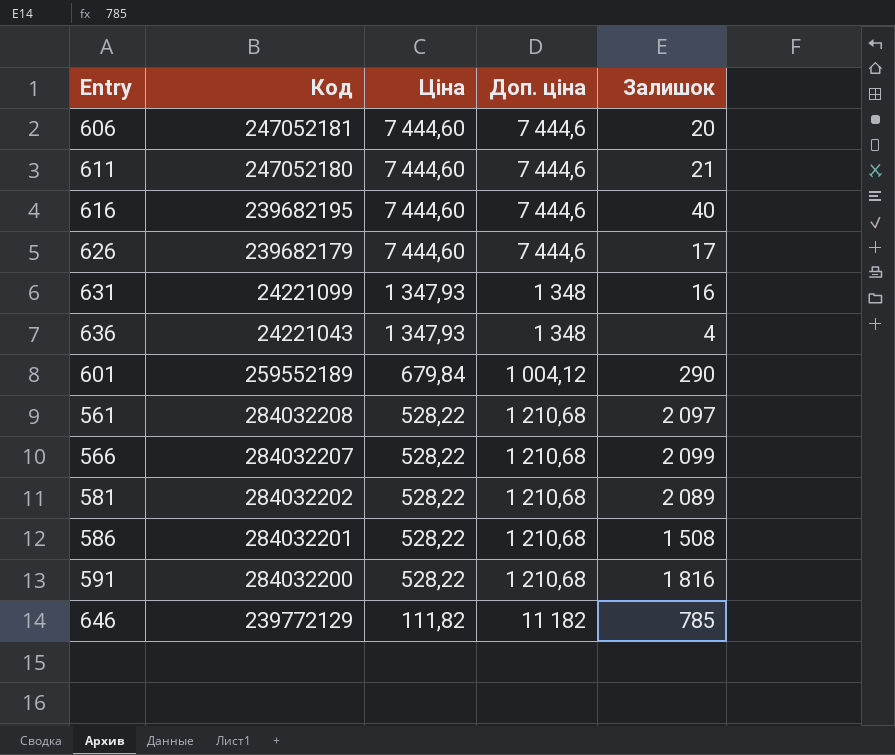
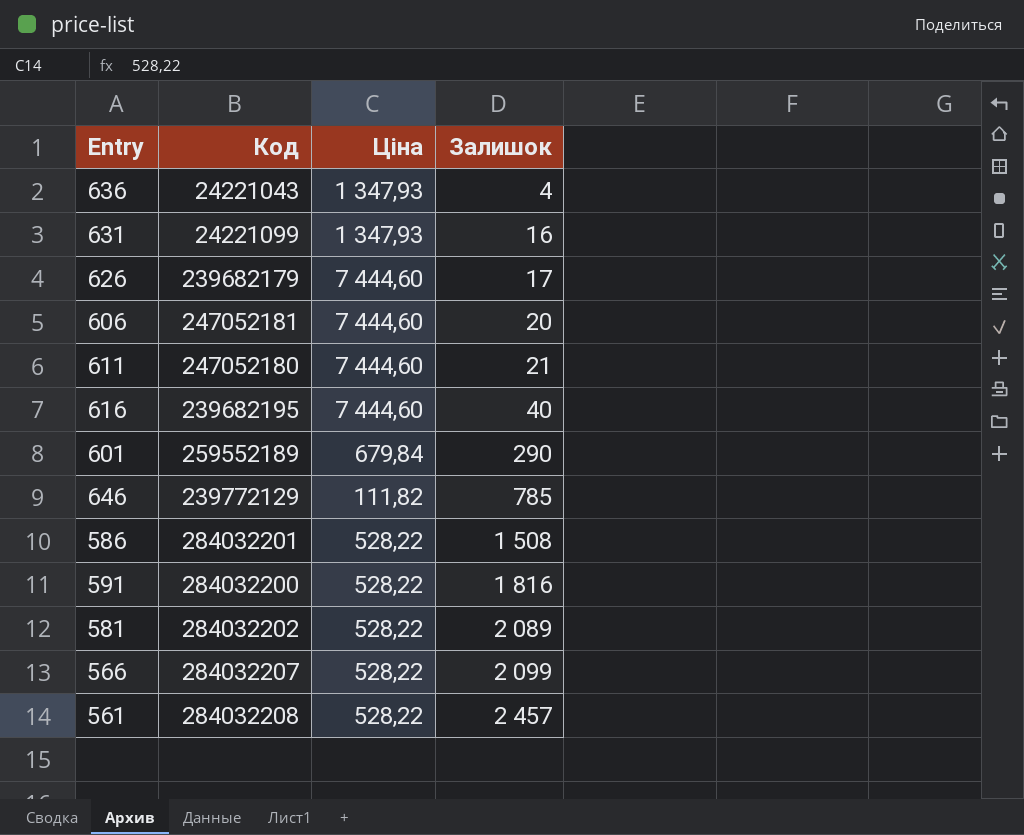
row order: Ціна descending -> Залишок ascending
column Доп. ціна | position: 4 -> none
561 | Залишок: 2 097 -> 2 457

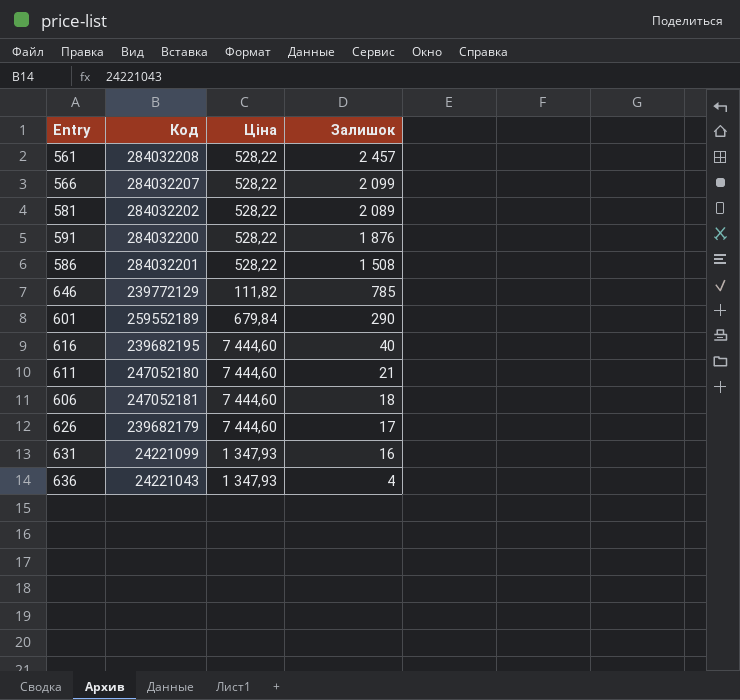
row order: Залишок ascending -> Залишок descending
591 | Залишок: 1 816 -> 1 876
606 | Залишок: 20 -> 18

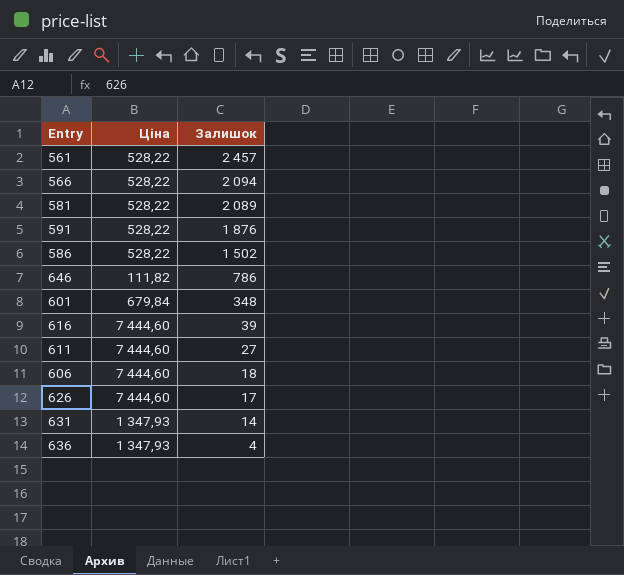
column Код | position: 2 -> none
566 | Залишок: 2 099 -> 2 094
586 | Залишок: 1 508 -> 1 502
646 | Залишок: 785 -> 786
601 | Залишок: 290 -> 348
616 | Залишок: 40 -> 39
611 | Залишок: 21 -> 27
631 | Залишок: 16 -> 14

